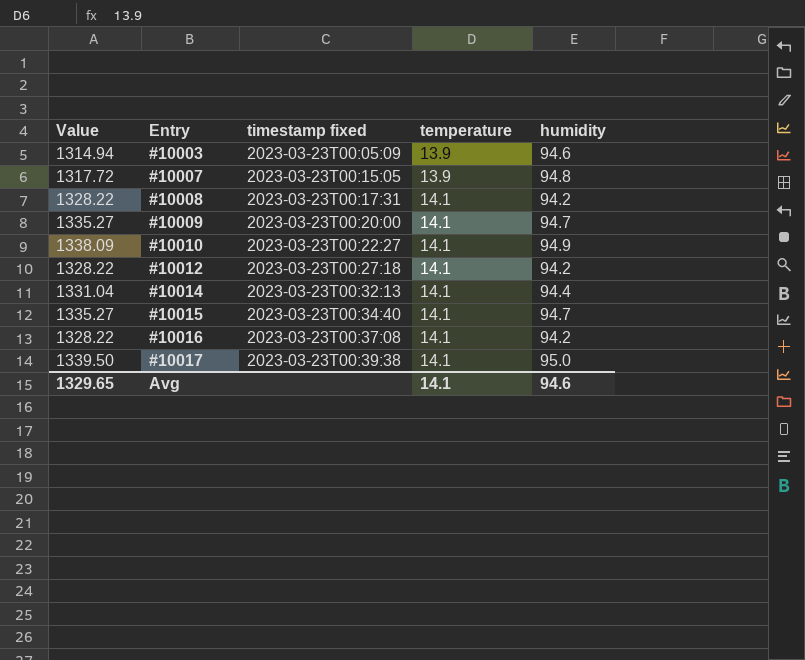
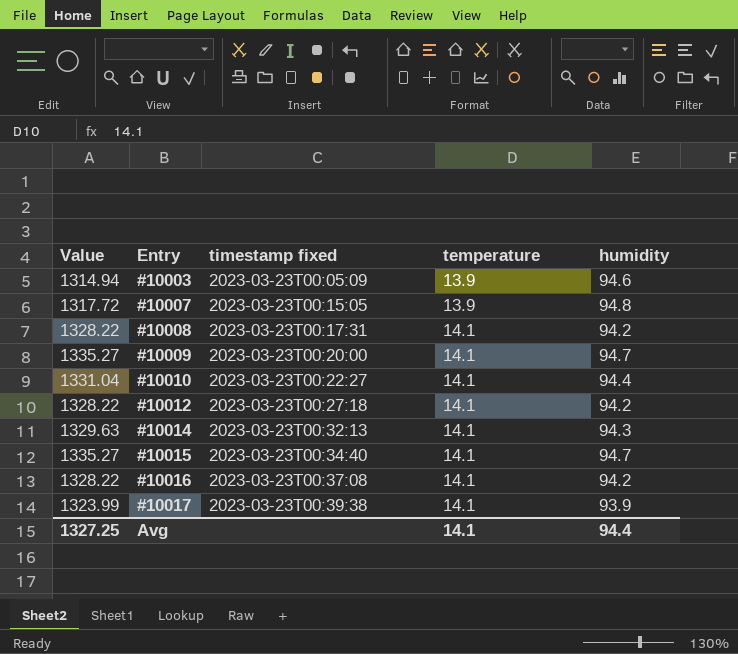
#10010 | Value: 1338.09 -> 1331.04
#10010 | humidity: 94.9 -> 94.4
#10014 | Value: 1331.04 -> 1329.63
#10014 | humidity: 94.4 -> 94.3
#10017 | Value: 1339.50 -> 1323.99
#10017 | humidity: 95.0 -> 93.9
Avg | Value: 1329.65 -> 1327.25
Avg | humidity: 94.6 -> 94.4

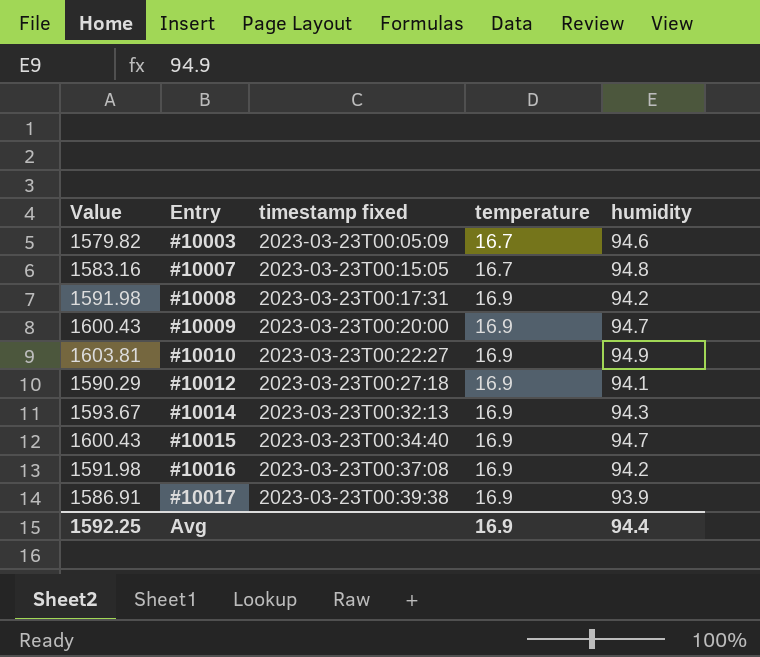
#10003 | Value: 1314.94 -> 1579.82
#10003 | temperature: 13.9 -> 16.7
#10007 | Value: 1317.72 -> 1583.16
#10007 | temperature: 13.9 -> 16.7
#10008 | Value: 1328.22 -> 1591.98
#10008 | temperature: 14.1 -> 16.9
#10009 | Value: 1335.27 -> 1600.43
#10009 | temperature: 14.1 -> 16.9
#10010 | Value: 1331.04 -> 1603.81
#10010 | temperature: 14.1 -> 16.9
#10010 | humidity: 94.4 -> 94.9
#10012 | Value: 1328.22 -> 1590.29
#10012 | temperature: 14.1 -> 16.9
#10012 | humidity: 94.2 -> 94.1
#10014 | Value: 1329.63 -> 1593.67
#10014 | temperature: 14.1 -> 16.9
#10015 | Value: 1335.27 -> 1600.43
#10015 | temperature: 14.1 -> 16.9
#10016 | Value: 1328.22 -> 1591.98
#10016 | temperature: 14.1 -> 16.9
#10017 | Value: 1323.99 -> 1586.91
#10017 | temperature: 14.1 -> 16.9
Avg | Value: 1327.25 -> 1592.25
Avg | temperature: 14.1 -> 16.9

